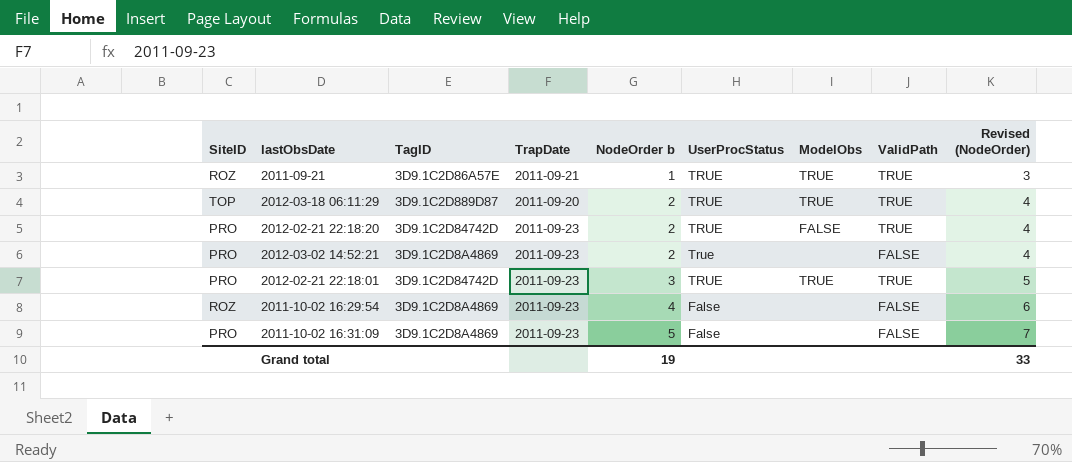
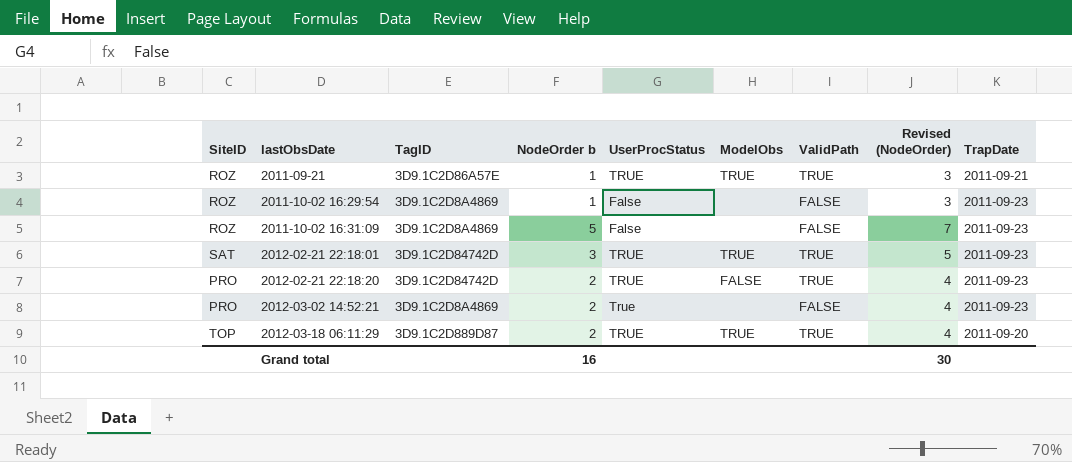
row order: NodeOrder b ascending -> lastObsDate ascending
column TrapDate | position: 4 -> 9
2011-10-02 16:29:54 | NodeOrder b: 4 -> 1
2011-10-02 16:29:54 | Revised (NodeOrder): 6 -> 3
2011-10-02 16:31:09 | SiteID: PRO -> ROZ
2012-02-21 22:18:01 | SiteID: PRO -> SAT
Grand total | NodeOrder b: 19 -> 16
Grand total | Revised (NodeOrder): 33 -> 30

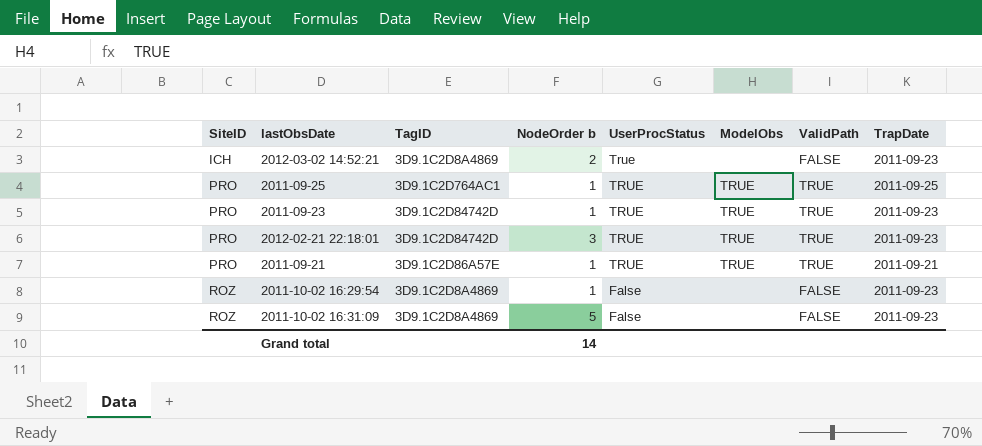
row order: lastObsDate ascending -> SiteID ascending
column Revised (NodeOrder) | formula: [NodeOrder b] + 2 -> none
row 2012-02-21 22:18:20: PRO | 3D9.1C2D84742D | 2 | TRUE | FALSE | TRUE | 4 | 2011-09-23 -> none
row 2012-03-18 06:11:29: TOP | 3D9.1C2D889D87 | 2 | TRUE | TRUE | TRUE | 4 | 2011-09-20 -> none
2012-03-02 14:52:21 | SiteID: PRO -> ICH
row 2011-09-25: none -> PRO | 3D9.1C2D764AC1 | 1 | TRUE | TRUE | TRUE | 2011-09-25
row 2011-09-23: none -> PRO | 3D9.1C2D84742D | 1 | TRUE | TRUE | TRUE | 2011-09-23
2012-02-21 22:18:01 | SiteID: SAT -> PRO
2011-09-21 | SiteID: ROZ -> PRO
Grand total | NodeOrder b: 16 -> 14

